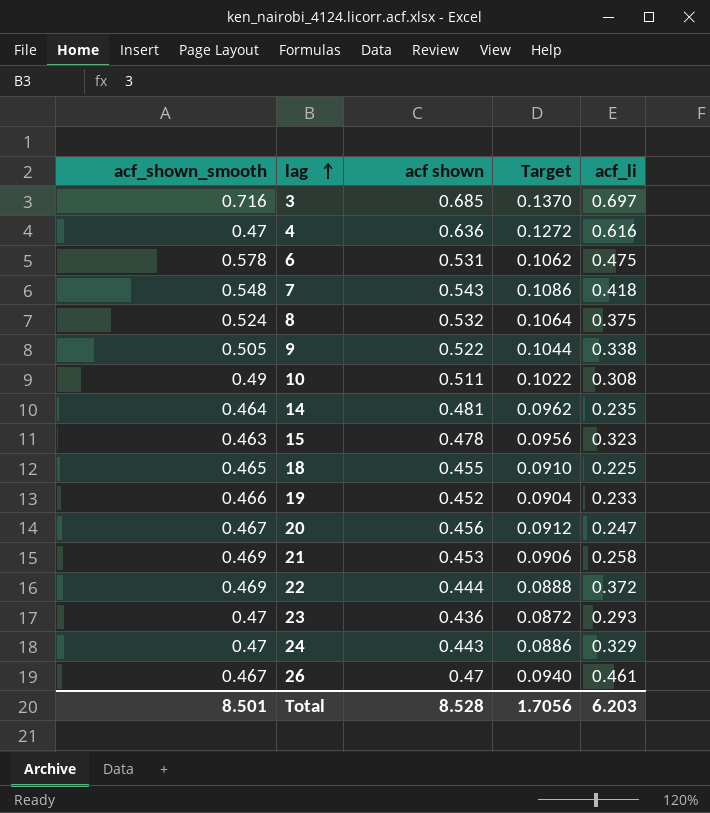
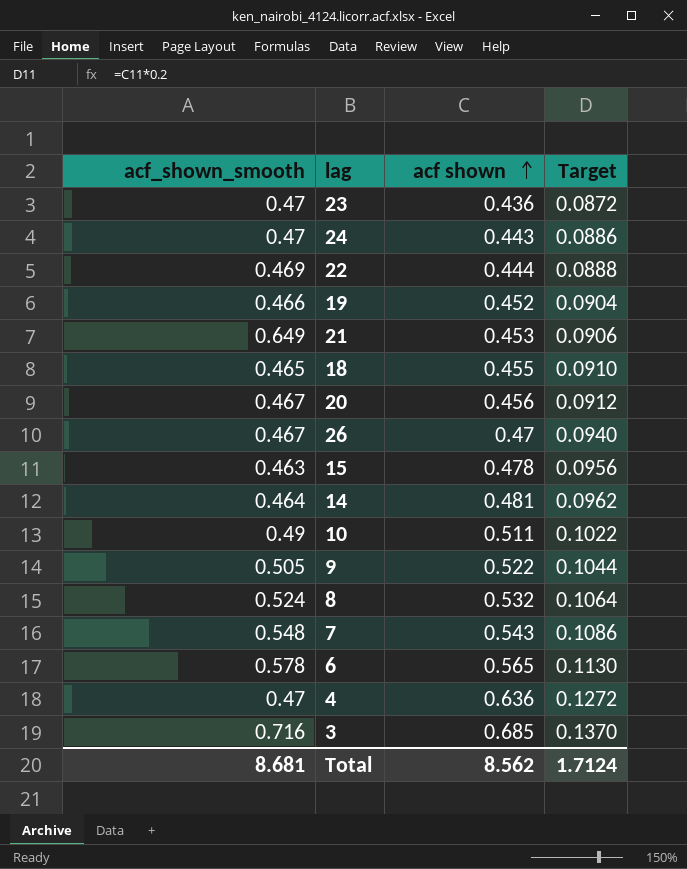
row order: lag ascending -> acf shown ascending
column acf_li | position: 5 -> none
21 | acf_shown_smooth: 0.469 -> 0.649
6 | acf shown: 0.531 -> 0.565
6 | Target: 0.1062 -> 0.1130
Total | acf_shown_smooth: 8.501 -> 8.681
Total | acf shown: 8.528 -> 8.562
Total | Target: 1.7056 -> 1.7124

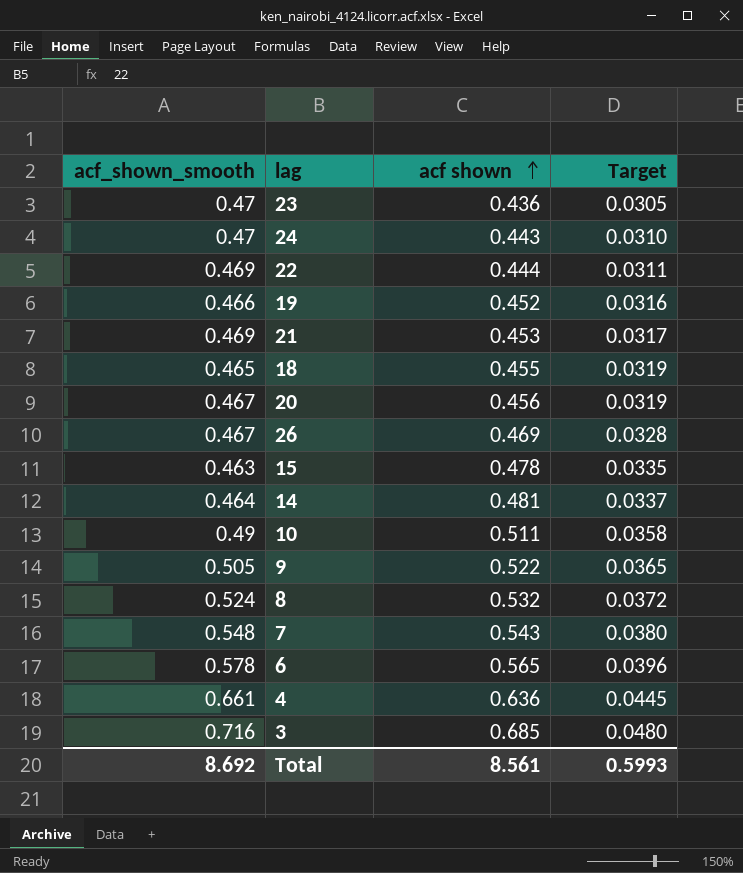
column Target | formula: [acf shown] * 0.2 -> [acf shown] * 0.07
21 | acf_shown_smooth: 0.649 -> 0.469
26 | acf shown: 0.47 -> 0.469
4 | acf_shown_smooth: 0.47 -> 0.661
Total | acf_shown_smooth: 8.681 -> 8.692
Total | acf shown: 8.562 -> 8.561
Total | Target: 1.7124 -> 0.5993

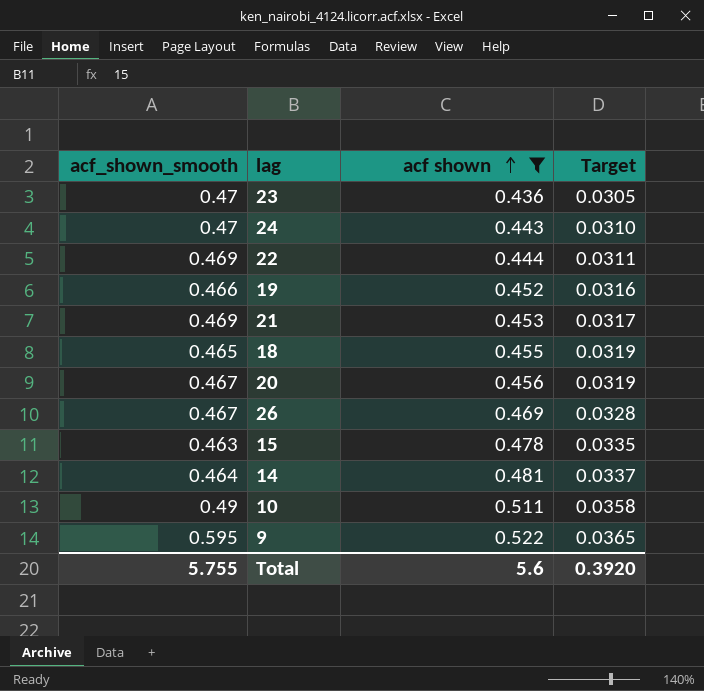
filter: none -> acf shown <= 0.522
9 | acf_shown_smooth: 0.505 -> 0.595
Total | acf_shown_smooth: 8.692 -> 5.755
Total | acf shown: 8.561 -> 5.6
Total | Target: 0.5993 -> 0.3920

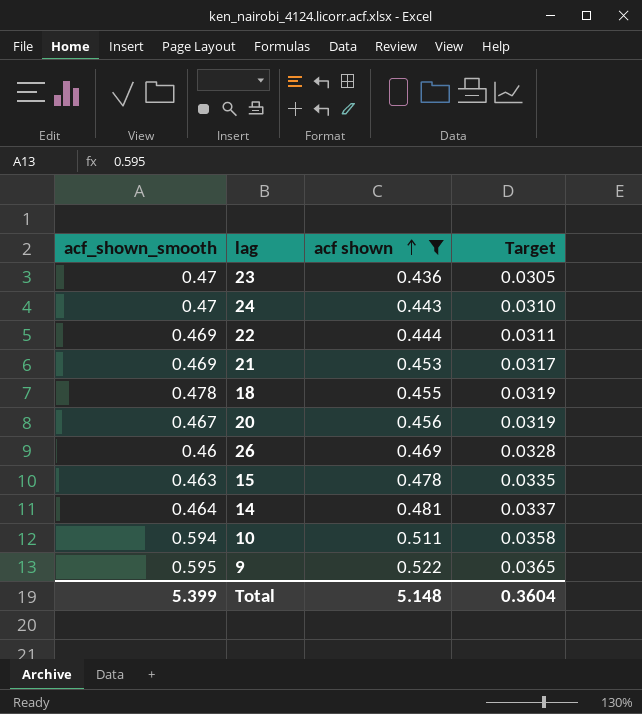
row 19: 0.466 | 0.452 | 0.0316 -> none
18 | acf_shown_smooth: 0.465 -> 0.478
26 | acf_shown_smooth: 0.467 -> 0.46
10 | acf_shown_smooth: 0.49 -> 0.594
Total | acf_shown_smooth: 5.755 -> 5.399
Total | acf shown: 5.6 -> 5.148
Total | Target: 0.3920 -> 0.3604

